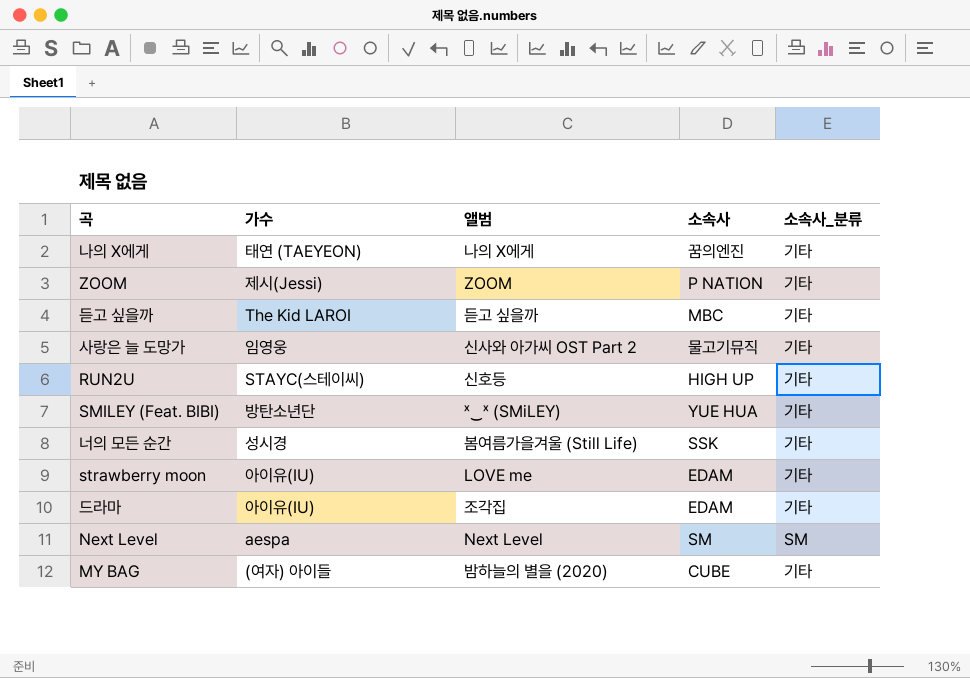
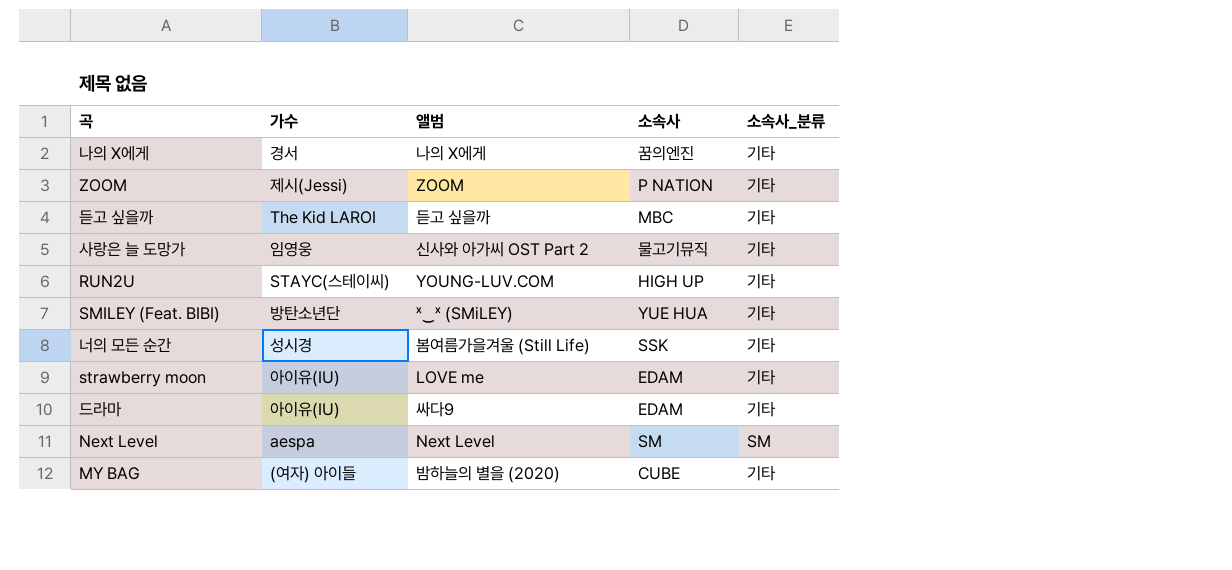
나의 X에게 | 가수: 태연 (TAEYEON) -> 경서
RUN2U | 앨범: 신호등 -> YOUNG-LUV.COM
드라마 | 앨범: 조각집 -> 싸다9

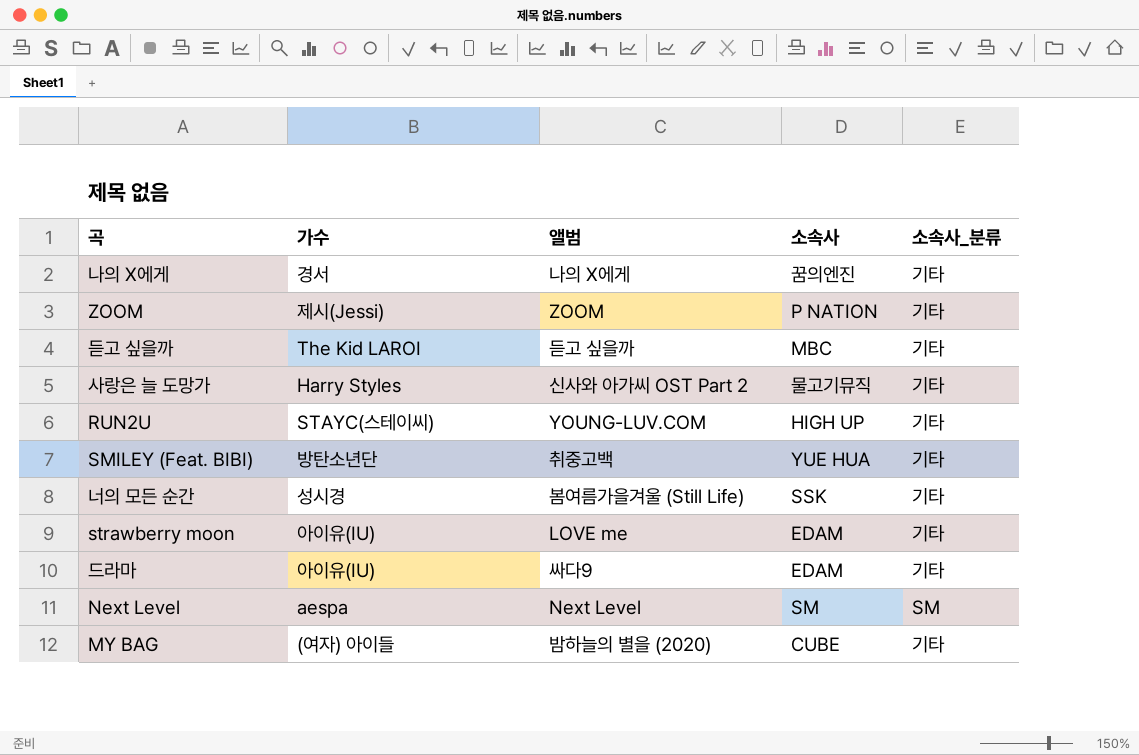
사랑은 늘 도망가 | 가수: 임영웅 -> Harry Styles
SMILEY (Feat. BIBI) | 앨범: ˣ‿ˣ (SMiLEY) -> 취중고백

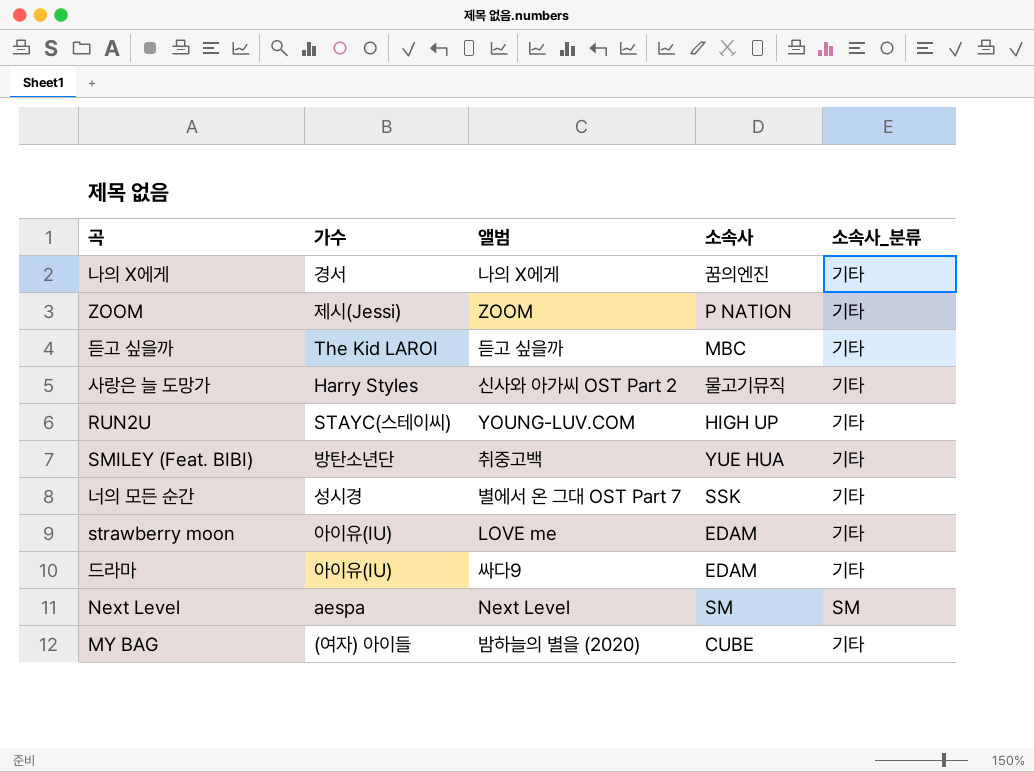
너의 모든 순간 | 앨범: 봄여름가을겨울 (Still Life) -> 별에서 온 그대 OST Part 7

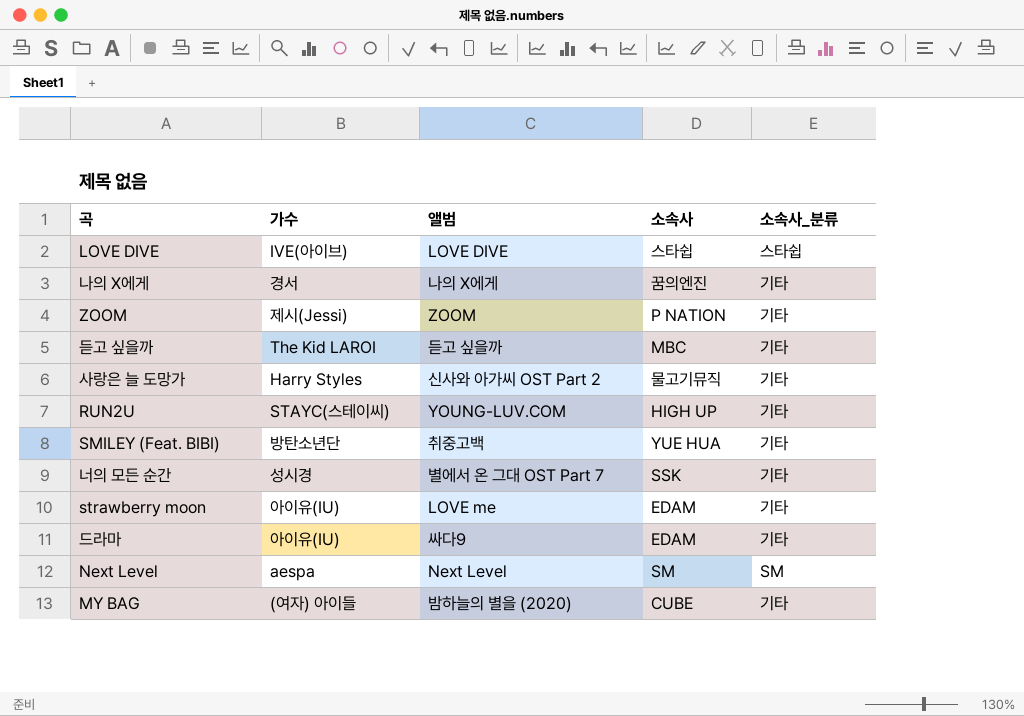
row LOVE DIVE: none -> IVE(아이브) | LOVE DIVE | 스타쉽 | 스타쉽

